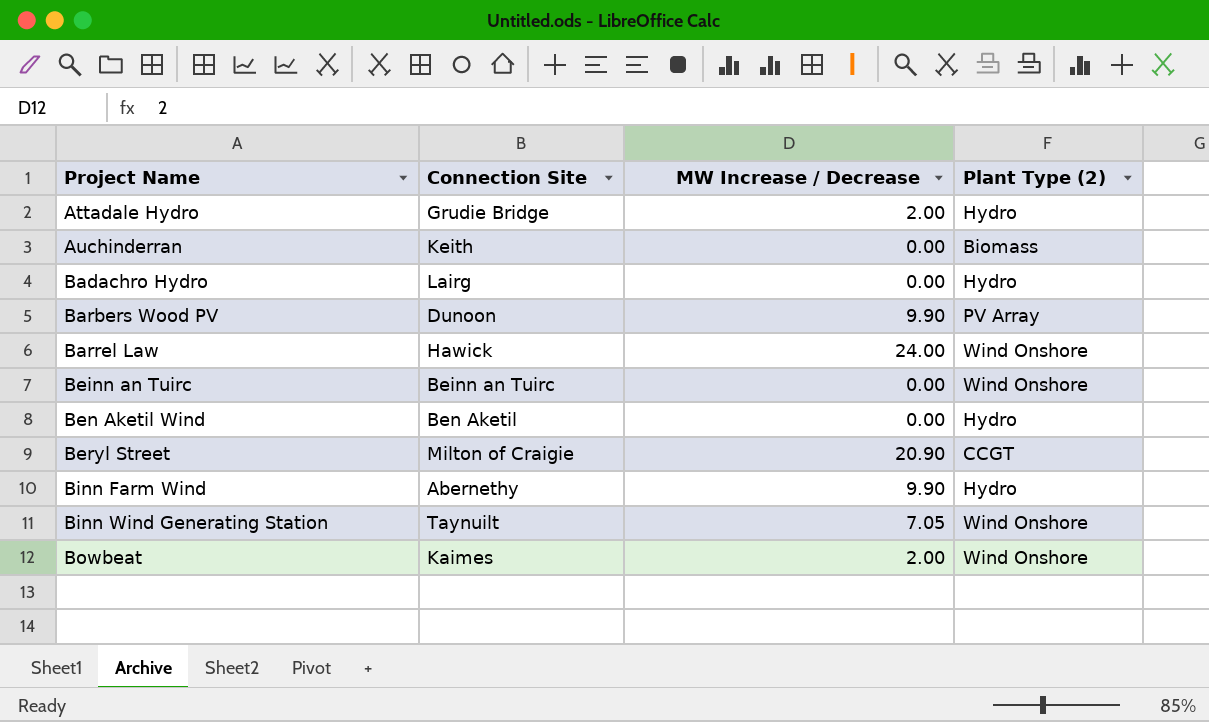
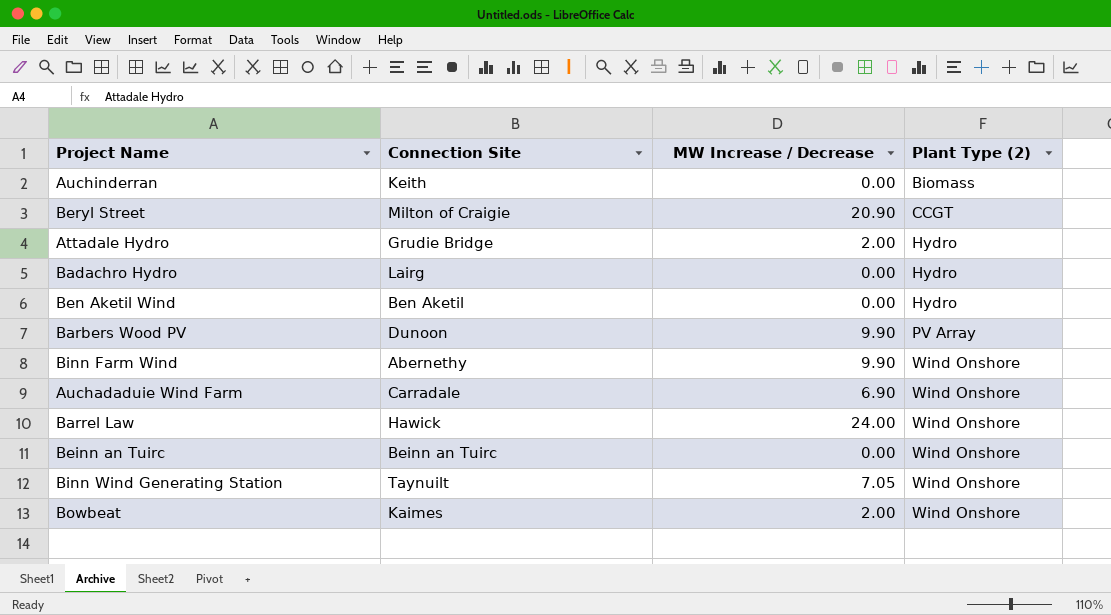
row order: Project Name ascending -> Plant Type (2) ascending
Binn Farm Wind | Plant Type (2): Hydro -> Wind Onshore
row Auchadaduie Wind Farm: none -> Carradale | 6.90 | Wind Onshore

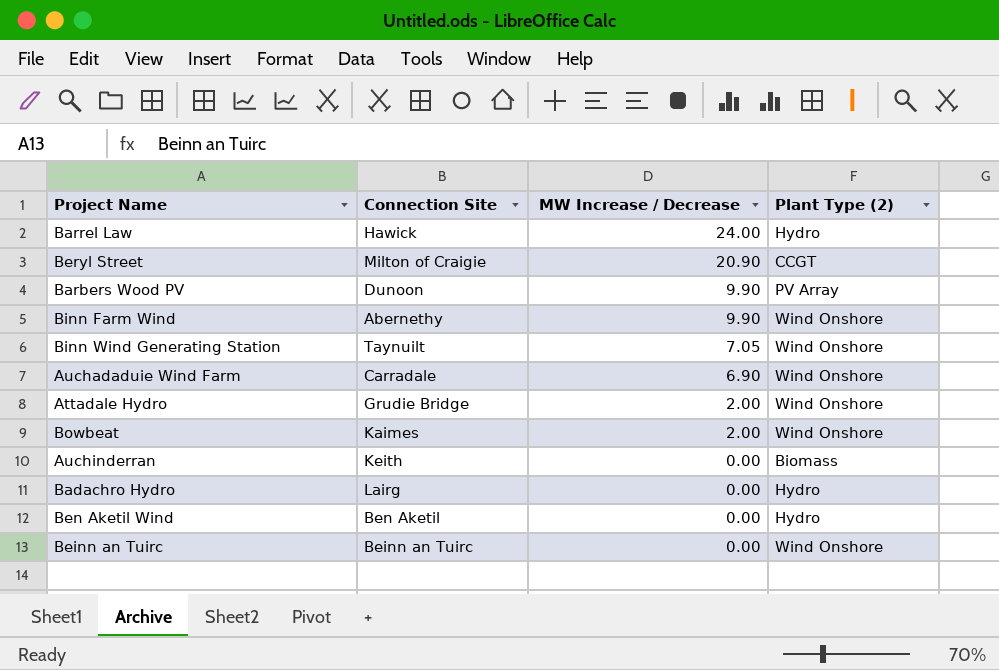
row order: Plant Type (2) ascending -> MW Increase / Decrease descending
Barrel Law | Plant Type (2): Wind Onshore -> Hydro
Attadale Hydro | Plant Type (2): Hydro -> Wind Onshore

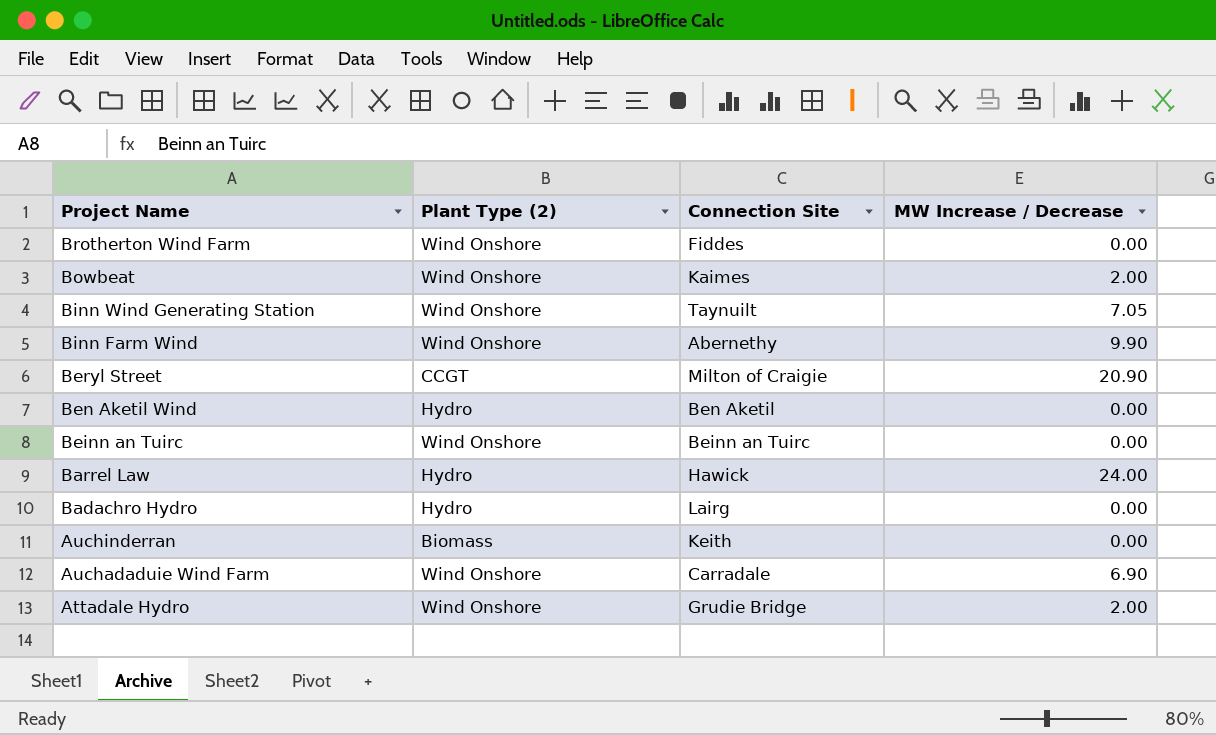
row order: MW Increase / Decrease descending -> Project Name descending
column Plant Type (2) | position: 4 -> 2
row Barbers Wood PV: Dunoon | 9.90 | PV Array -> none
row Brotherton Wind Farm: none -> Wind Onshore | Fiddes | 0.00

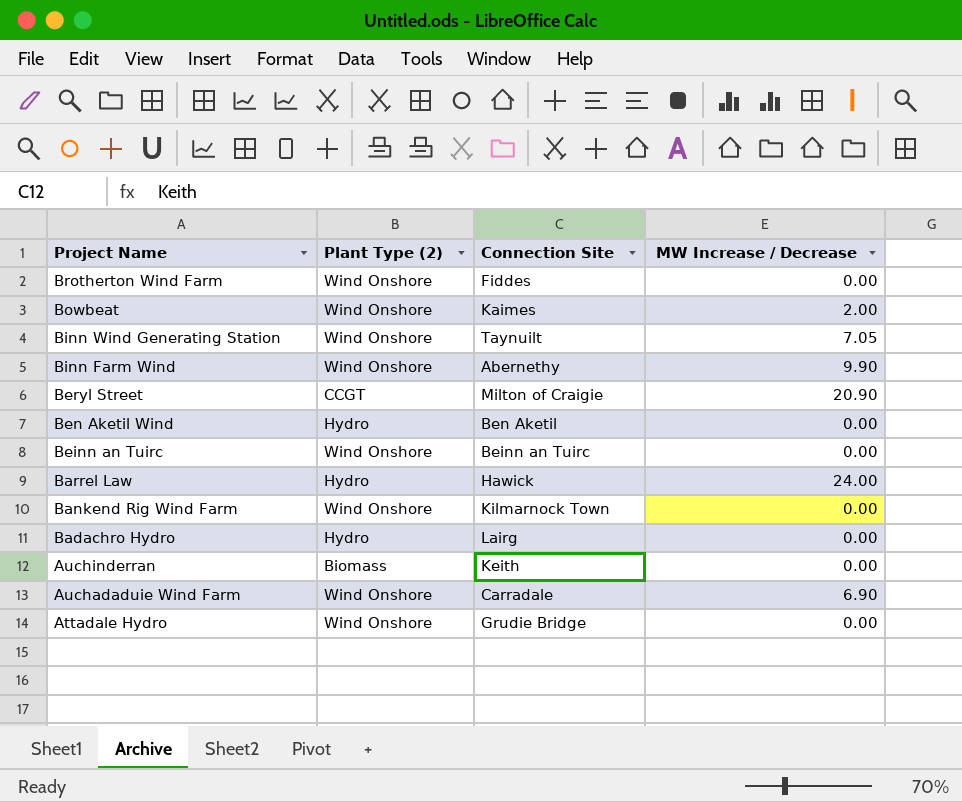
row Bankend Rig Wind Farm: none -> Wind Onshore | Kilmarnock Town | 0.00
Attadale Hydro | MW Increase / Decrease: 2.00 -> 0.00

